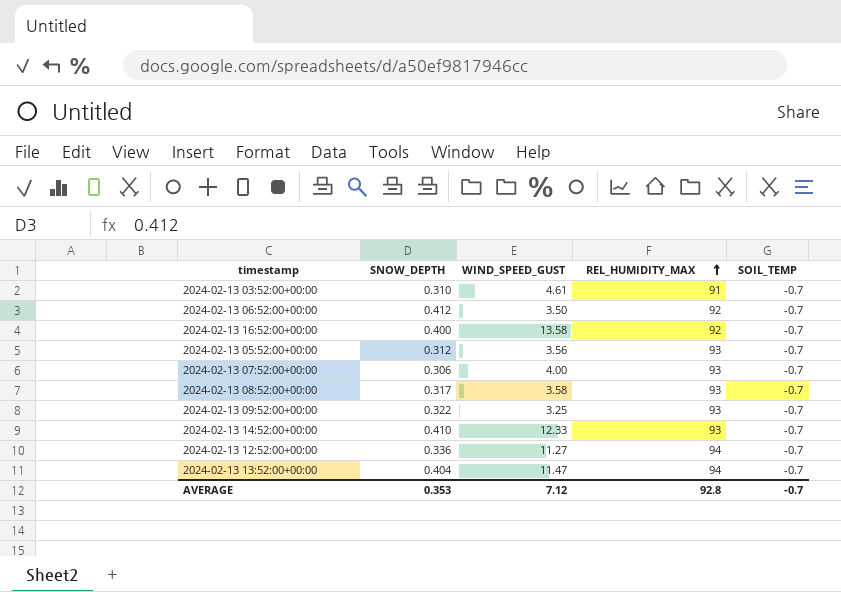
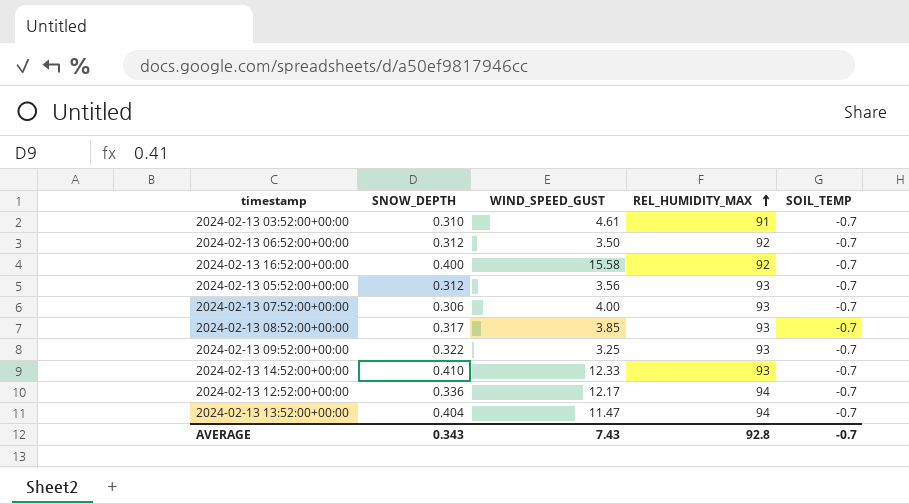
2024-02-13 06:52:00+00:00 | SNOW_DEPTH: 0.412 -> 0.312
2024-02-13 16:52:00+00:00 | WIND_SPEED_GUST: 13.58 -> 15.58
2024-02-13 08:52:00+00:00 | WIND_SPEED_GUST: 3.58 -> 3.85
2024-02-13 12:52:00+00:00 | WIND_SPEED_GUST: 11.27 -> 12.17
AVERAGE | SNOW_DEPTH: 0.353 -> 0.343
AVERAGE | WIND_SPEED_GUST: 7.12 -> 7.43

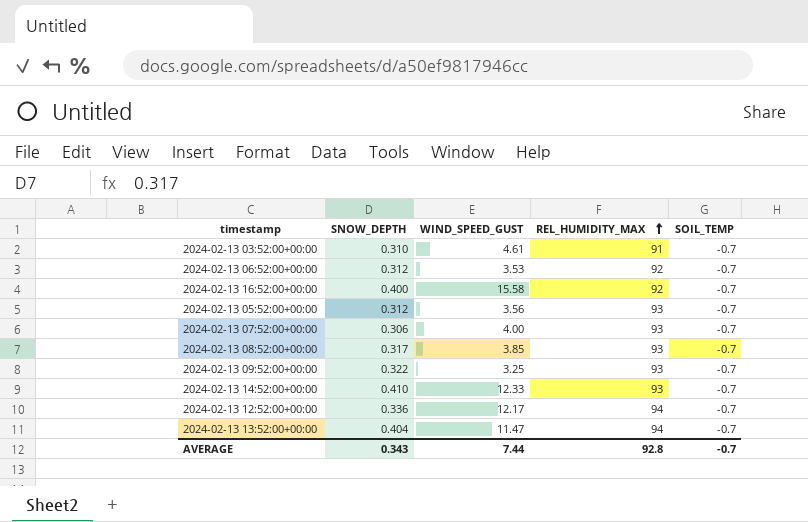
2024-02-13 06:52:00+00:00 | WIND_SPEED_GUST: 3.50 -> 3.53
AVERAGE | WIND_SPEED_GUST: 7.43 -> 7.44

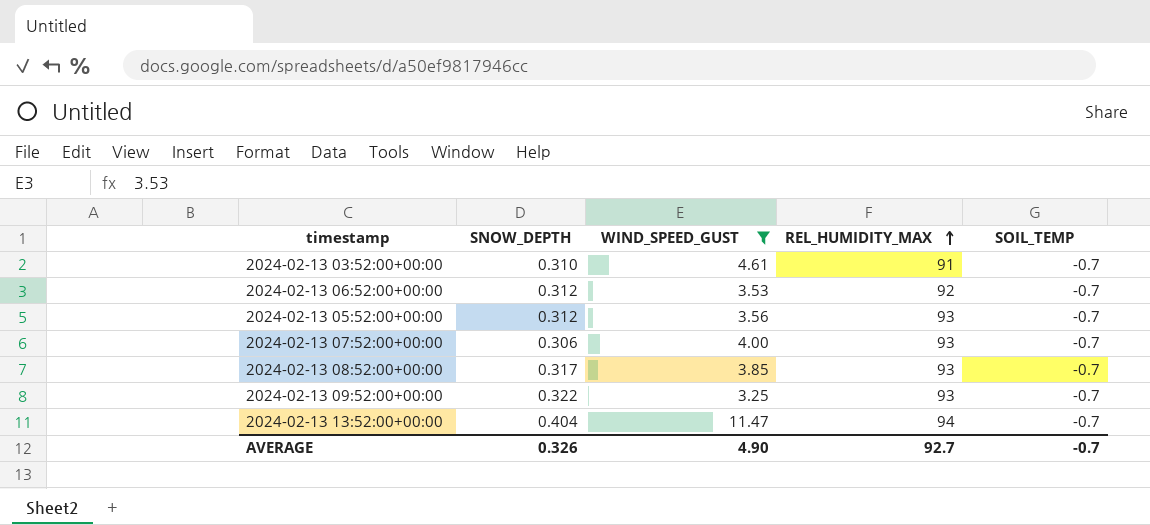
filter: none -> WIND_SPEED_GUST <= 11.47
AVERAGE | SNOW_DEPTH: 0.343 -> 0.326
AVERAGE | WIND_SPEED_GUST: 7.44 -> 4.90
AVERAGE | REL_HUMIDITY_MAX: 92.8 -> 92.7

